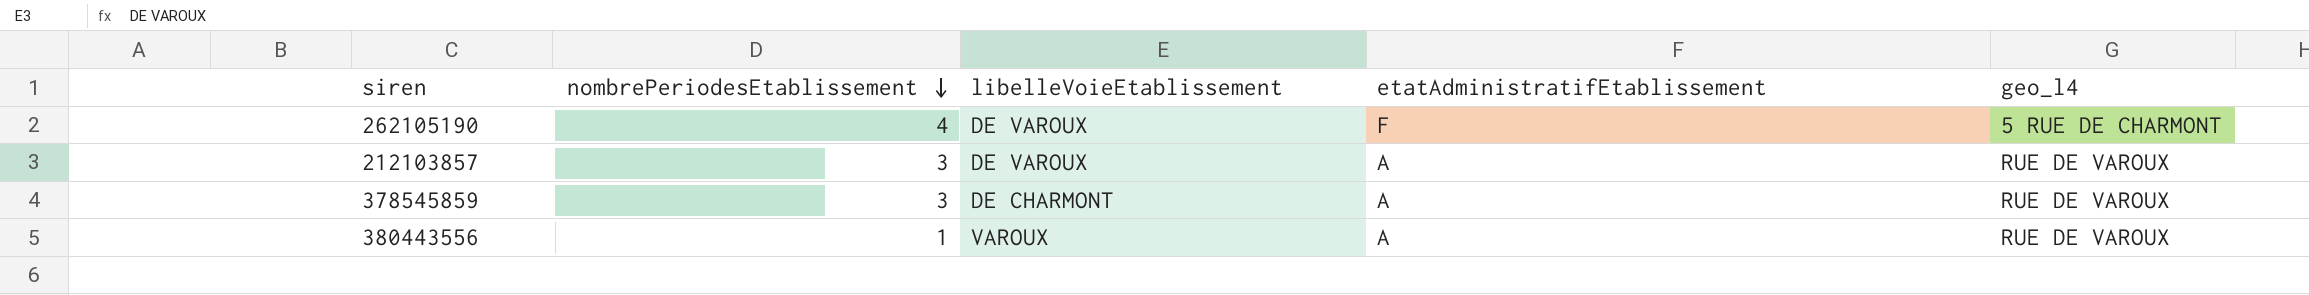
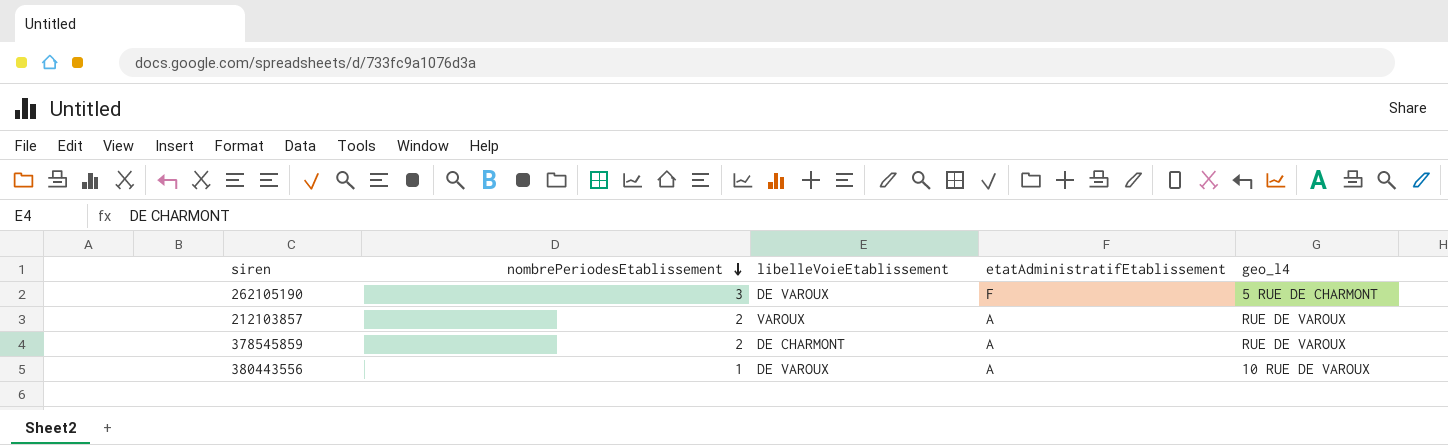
262105190 | nombrePeriodesEtablissement: 4 -> 3
212103857 | nombrePeriodesEtablissement: 3 -> 2
212103857 | libelleVoieEtablissement: DE VAROUX -> VAROUX
378545859 | nombrePeriodesEtablissement: 3 -> 2
380443556 | libelleVoieEtablissement: VAROUX -> DE VAROUX
380443556 | geo_l4: RUE DE VAROUX -> 10 RUE DE VAROUX

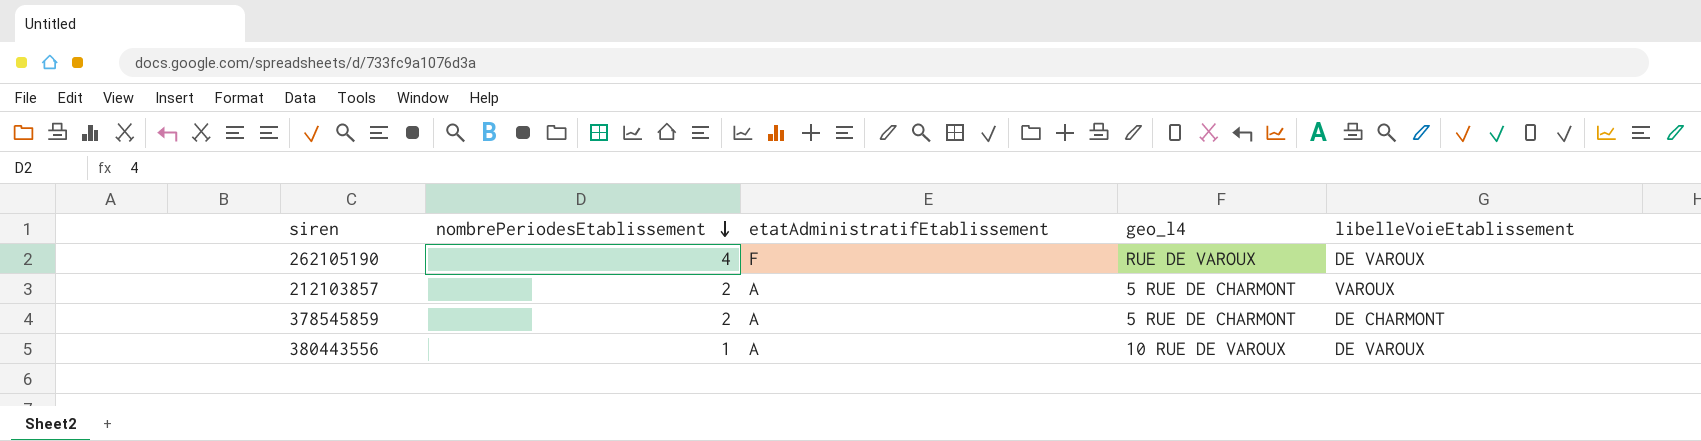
column libelleVoieEtablissement | position: 3 -> 5
262105190 | nombrePeriodesEtablissement: 3 -> 4
262105190 | geo_l4: 5 RUE DE CHARMONT -> RUE DE VAROUX
212103857 | geo_l4: RUE DE VAROUX -> 5 RUE DE CHARMONT
378545859 | geo_l4: RUE DE VAROUX -> 5 RUE DE CHARMONT

